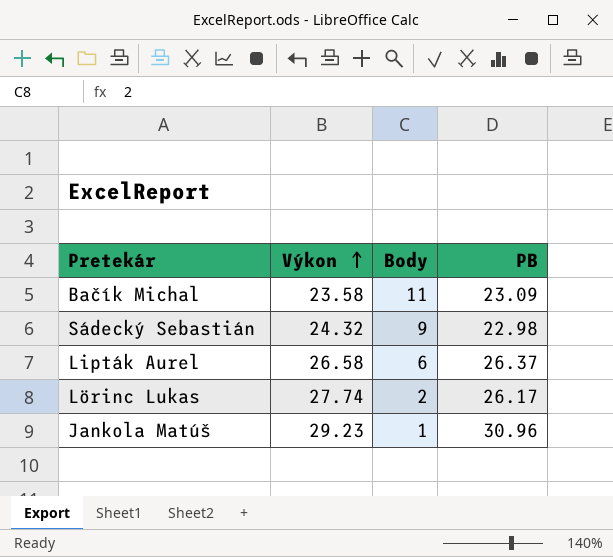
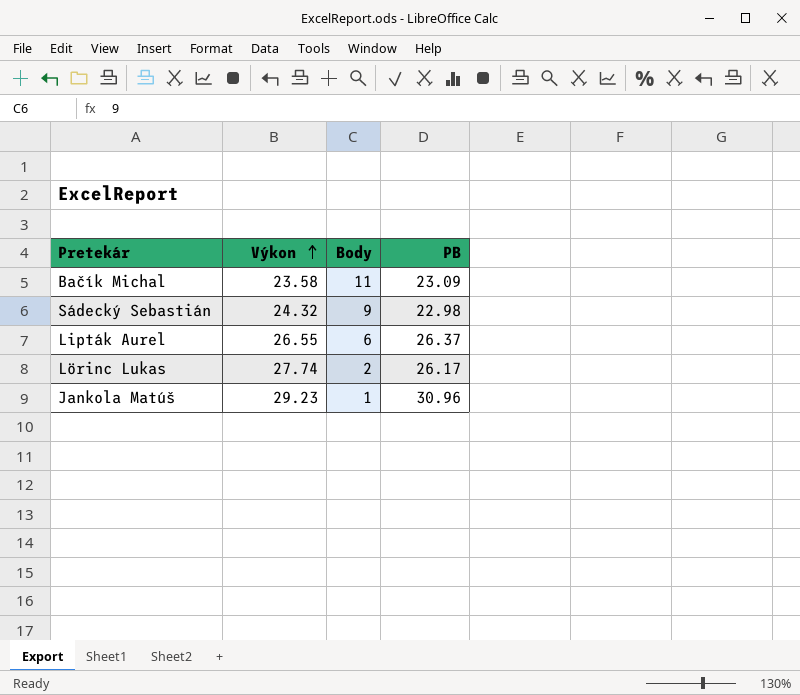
Lipták Aurel | Výkon: 26.58 -> 26.55

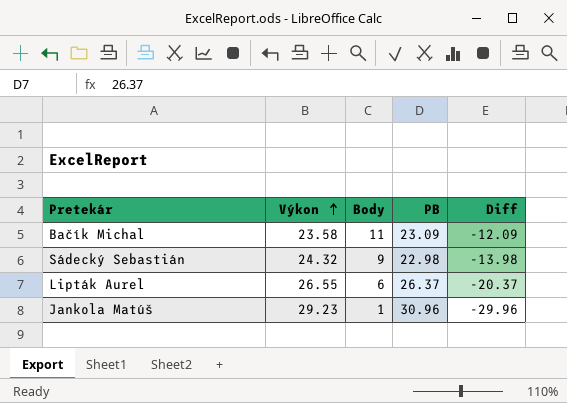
column Diff | formula: none -> [Body] - [PB]
row Lörinc Lukas: 27.74 | 2 | 26.17 -> none

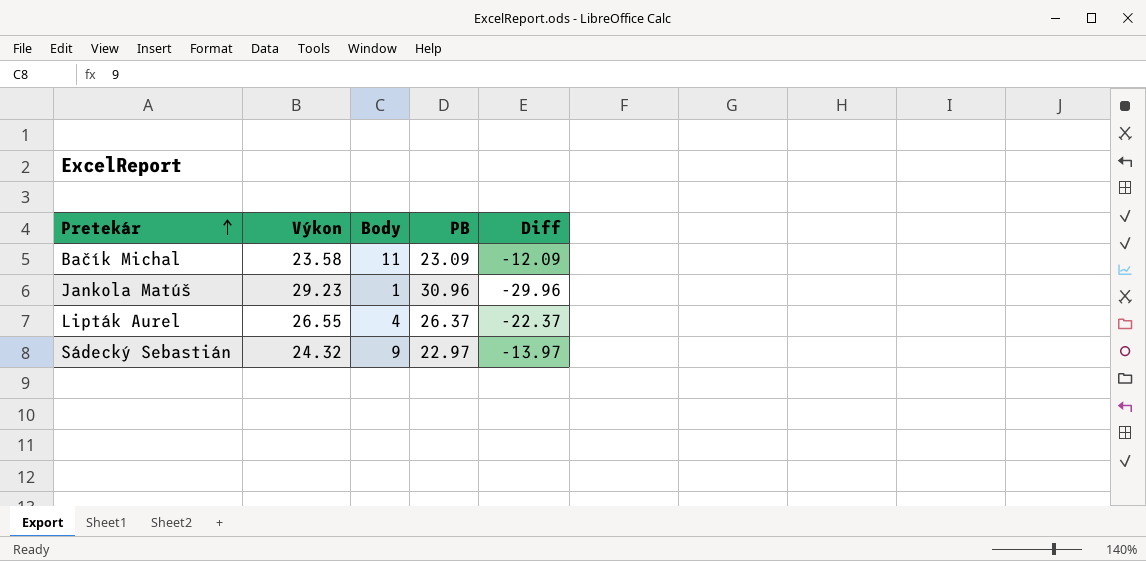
row order: Výkon ascending -> Pretekár ascending
Lipták Aurel | Body: 6 -> 4
Lipták Aurel | Diff: -20.37 -> -22.37
Sádecký Sebastián | PB: 22.98 -> 22.97
Sádecký Sebastián | Diff: -13.98 -> -13.97

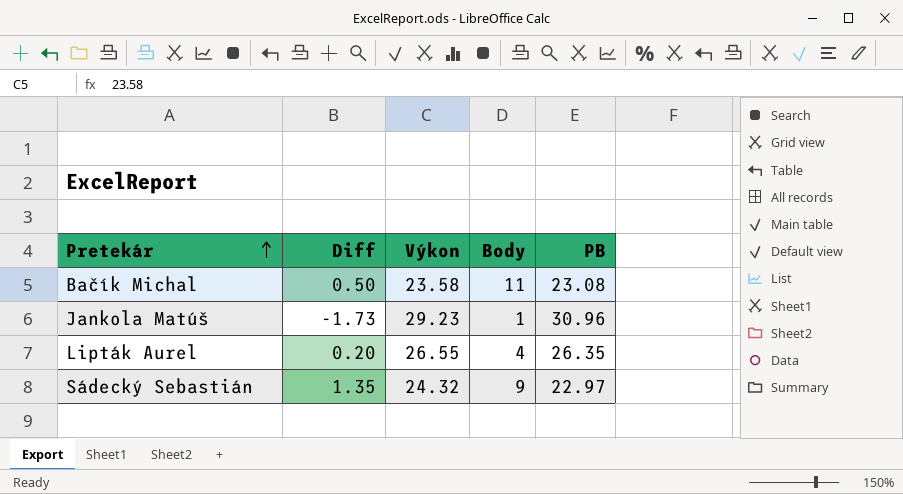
column Diff | formula: [Body] - [PB] -> [Výkon] - [PB]
column Diff | position: 5 -> 2
Bačík Michal | PB: 23.09 -> 23.08
Lipták Aurel | PB: 26.37 -> 26.35

